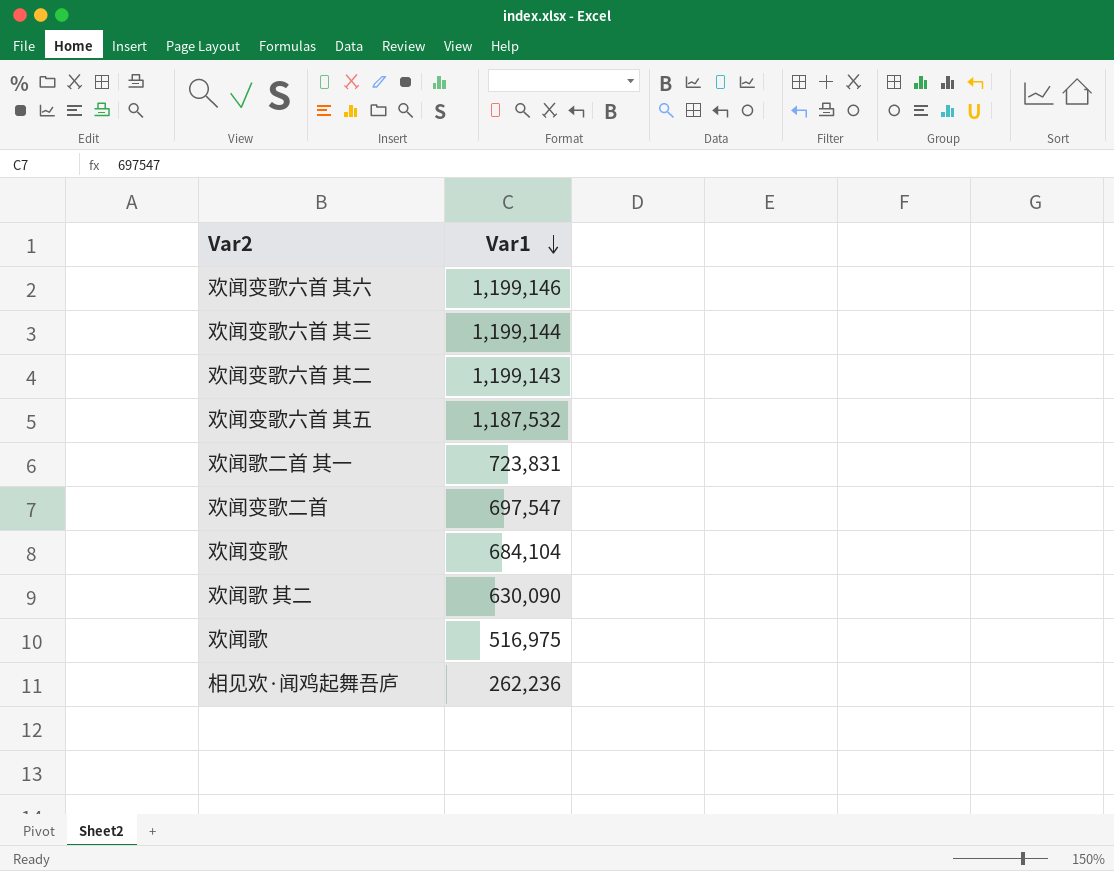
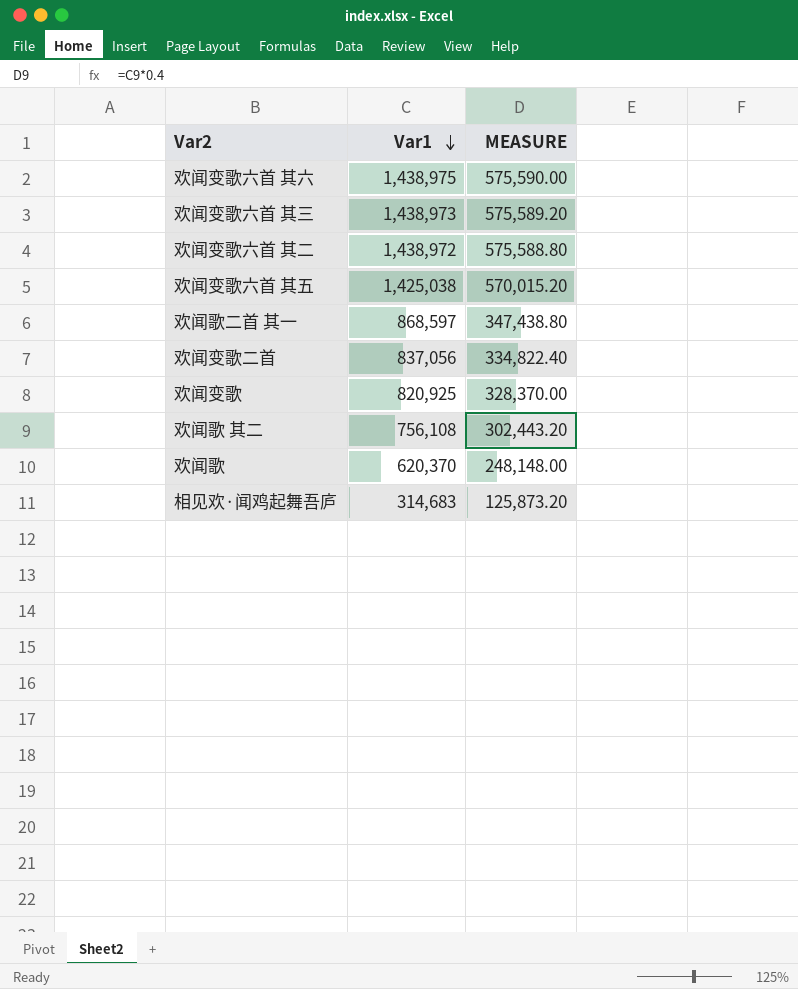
column MEASURE | formula: none -> [Var1] * 0.4
欢闻变歌六首 其六 | Var1: 1,199,146 -> 1,438,975
欢闻变歌六首 其三 | Var1: 1,199,144 -> 1,438,973
欢闻变歌六首 其二 | Var1: 1,199,143 -> 1,438,972
欢闻变歌六首 其五 | Var1: 1,187,532 -> 1,425,038
欢闻歌二首 其一 | Var1: 723,831 -> 868,597
欢闻变歌二首 | Var1: 697,547 -> 837,056
欢闻变歌 | Var1: 684,104 -> 820,925
欢闻歌 其二 | Var1: 630,090 -> 756,108
欢闻歌 | Var1: 516,975 -> 620,370
相见欢·闻鸡起舞吾庐 | Var1: 262,236 -> 314,683

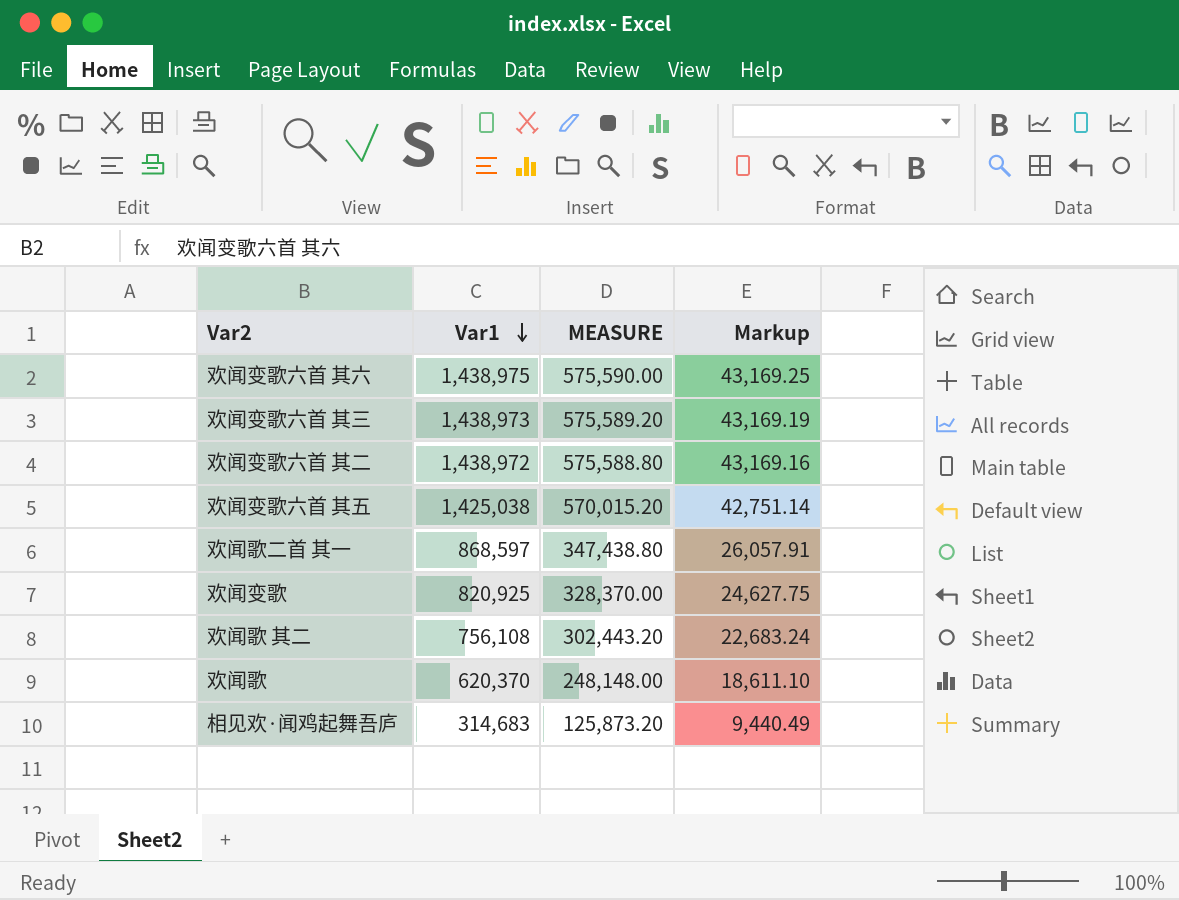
column Markup | formula: none -> [Var1] * 0.03
row 欢闻变歌二首: 837,056 | 334,822.40 -> none

